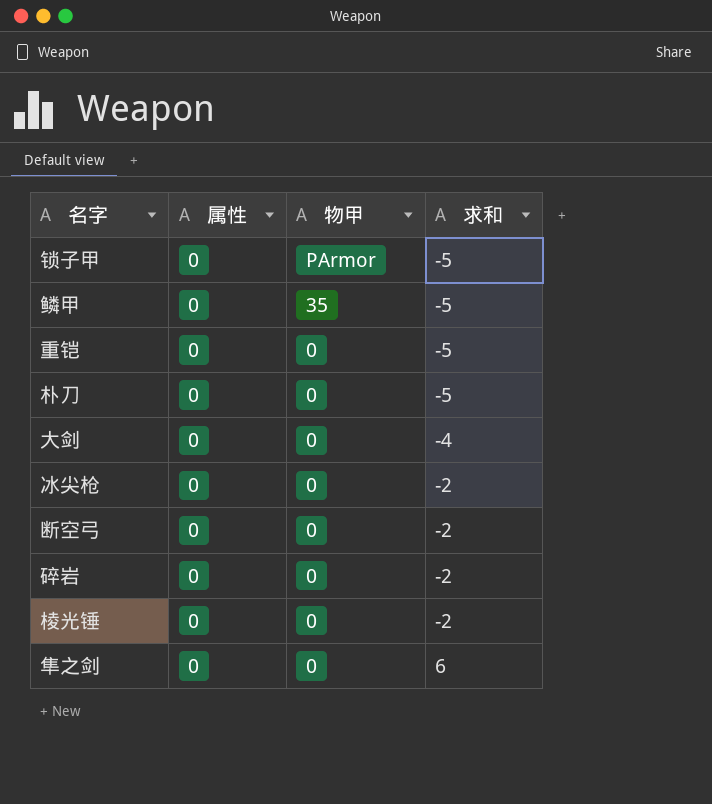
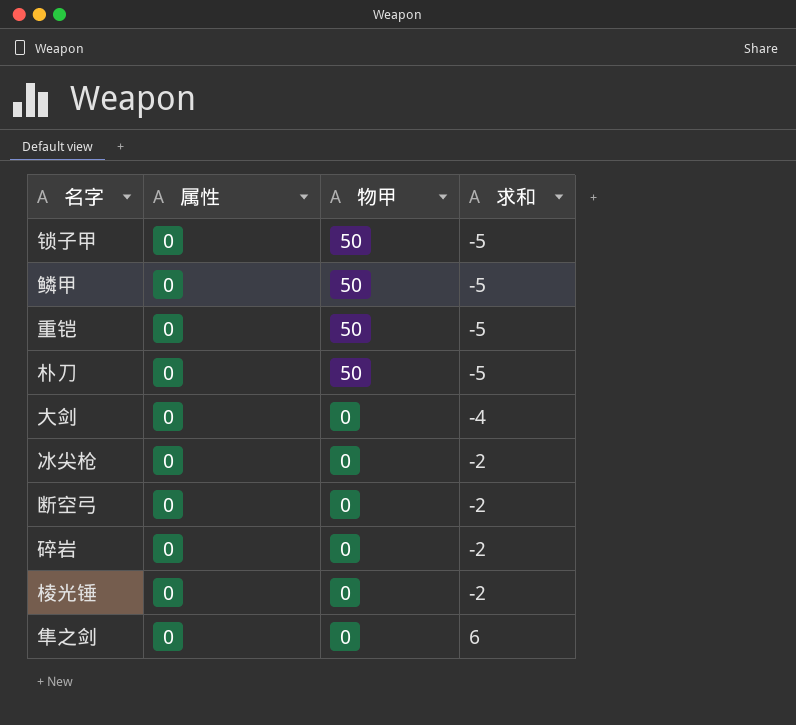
锁子甲 | 物甲: PArmor -> 50
鳞甲 | 物甲: 35 -> 50
重铠 | 物甲: 0 -> 50
朴刀 | 物甲: 0 -> 50

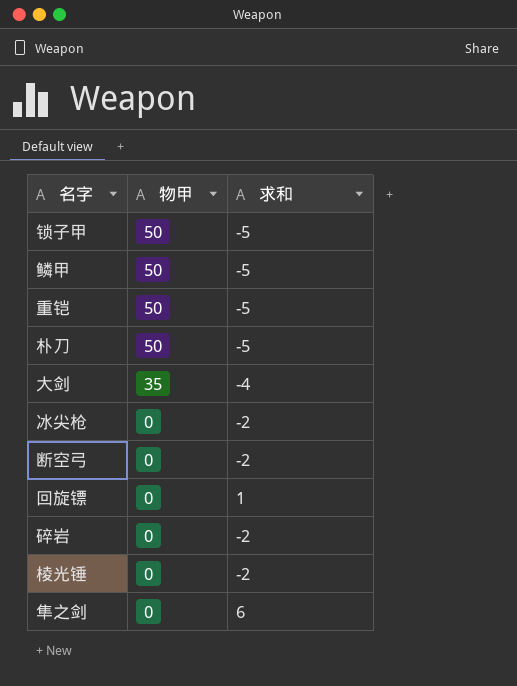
column 属性 | position: 2 -> none
大剑 | 物甲: 0 -> 35
row 回旋镖: none -> 0 | 1

